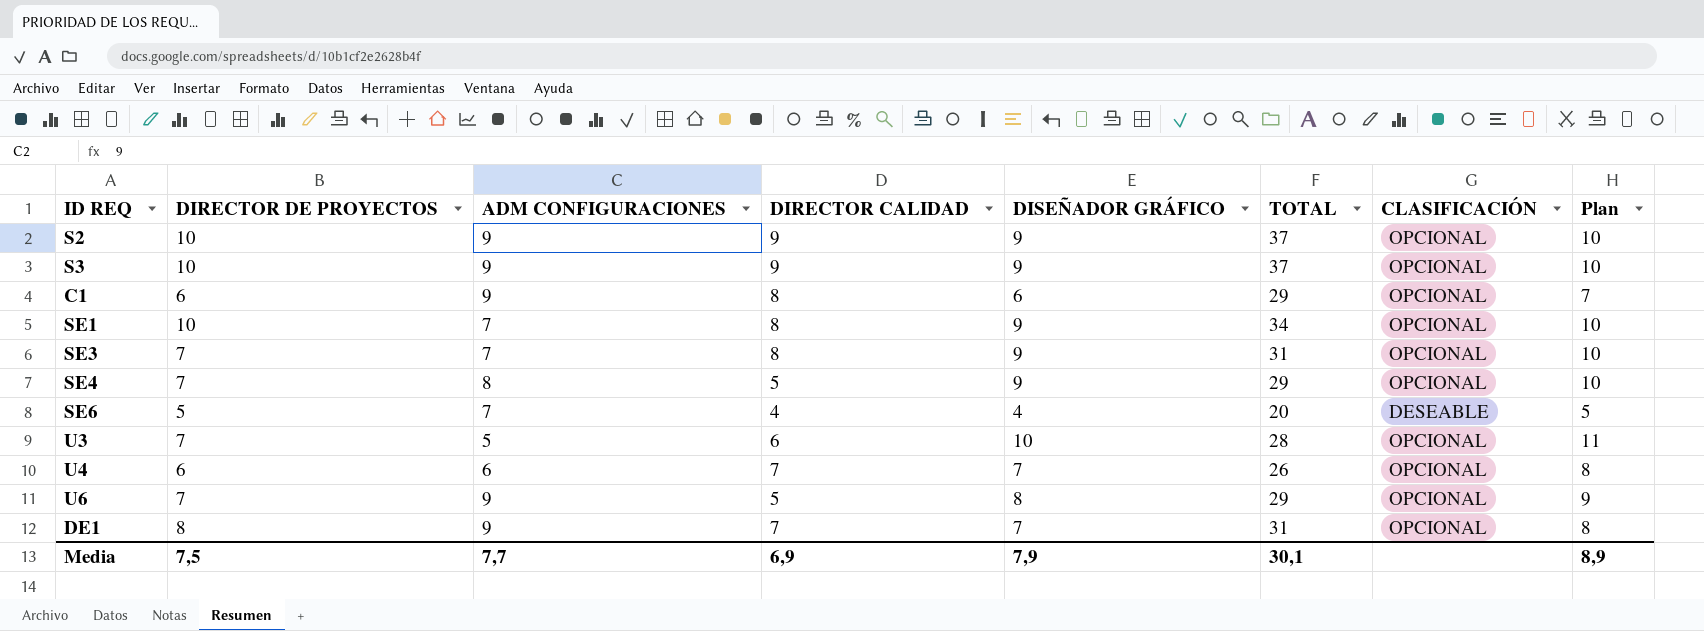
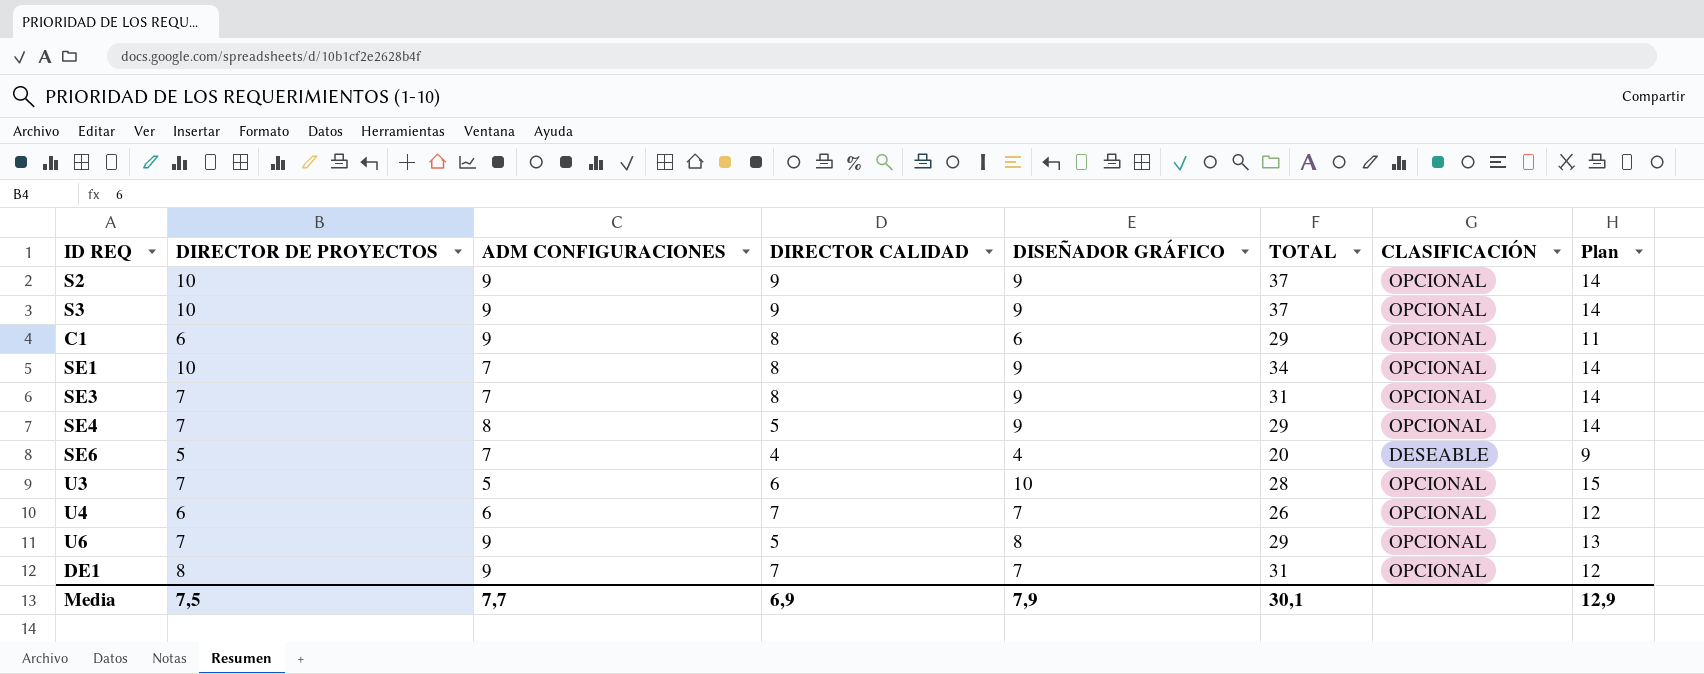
column Plan | formula: [DISEÑADOR GRÁFICO] + 1 -> [DISEÑADOR GRÁFICO] + 5
Media | Plan: 8,9 -> 12,9

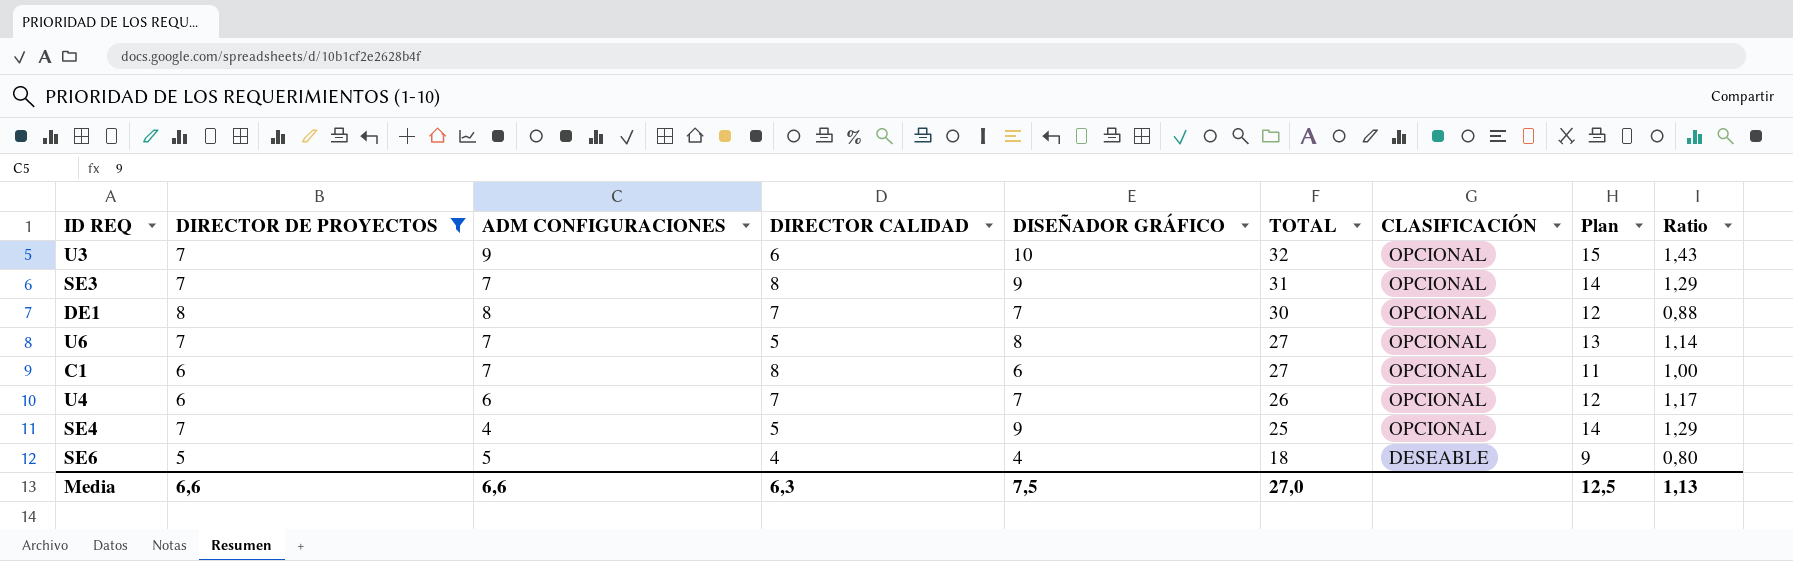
filter: none -> DIRECTOR DE PROYECTOS != 10
row order: none -> TOTAL descending
column Ratio | formula: none -> [DISEÑADOR GRÁFICO] / [DIRECTOR DE PROYECTOS]
U3 | ADM CONFIGURACIONES: 5 -> 9
U3 | TOTAL: 28 -> 32
DE1 | ADM CONFIGURACIONES: 9 -> 8
DE1 | TOTAL: 31 -> 30
U6 | ADM CONFIGURACIONES: 9 -> 7
U6 | TOTAL: 29 -> 27
C1 | ADM CONFIGURACIONES: 9 -> 7
C1 | TOTAL: 29 -> 27
SE4 | ADM CONFIGURACIONES: 8 -> 4
SE4 | TOTAL: 29 -> 25
SE6 | ADM CONFIGURACIONES: 7 -> 5
SE6 | TOTAL: 20 -> 18
Media | DIRECTOR DE PROYECTOS: 7,5 -> 6,6
Media | ADM CONFIGURACIONES: 7,7 -> 6,6
Media | DIRECTOR CALIDAD: 6,9 -> 6,3
Media | DISEÑADOR GRÁFICO: 7,9 -> 7,5
Media | TOTAL: 30,1 -> 27,0
Media | Plan: 12,9 -> 12,5

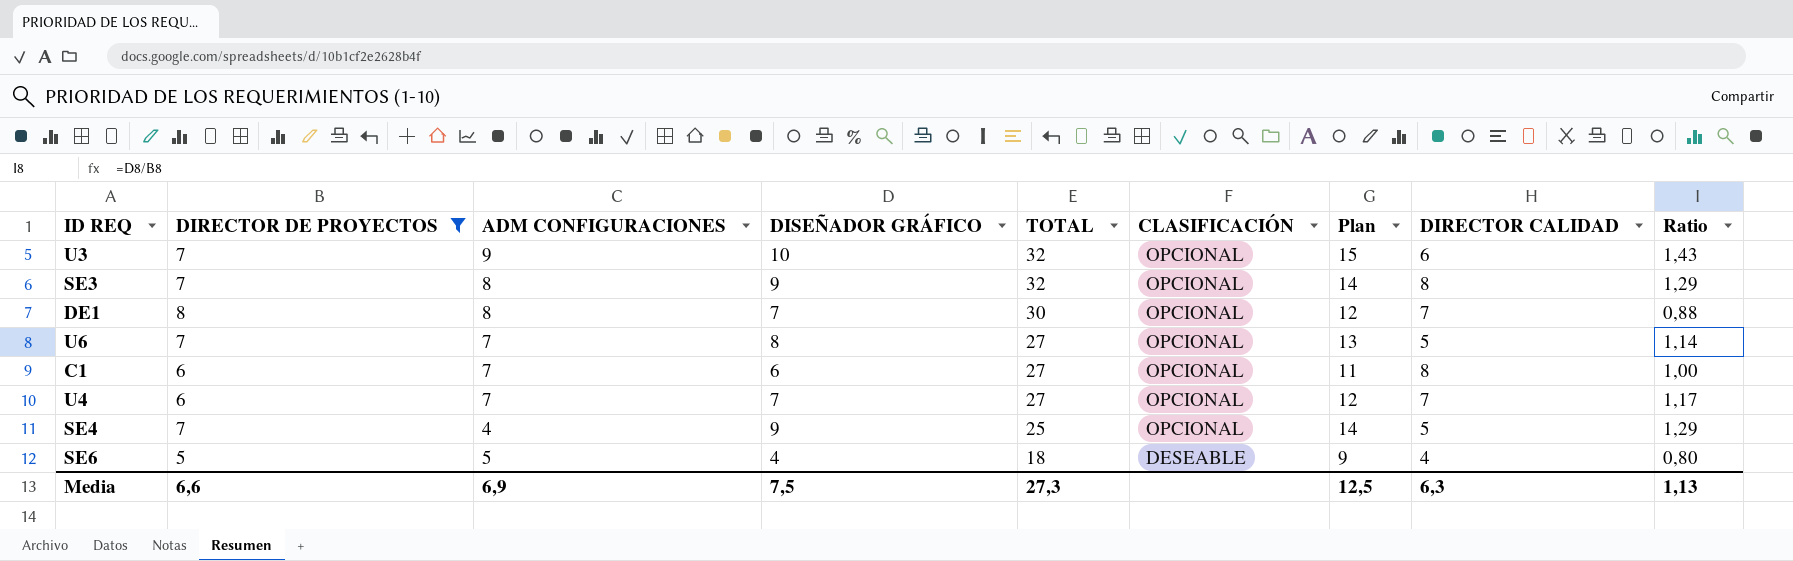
column DIRECTOR CALIDAD | position: 4 -> 8
SE3 | ADM CONFIGURACIONES: 7 -> 8
SE3 | TOTAL: 31 -> 32
U4 | ADM CONFIGURACIONES: 6 -> 7
U4 | TOTAL: 26 -> 27
Media | ADM CONFIGURACIONES: 6,6 -> 6,9
Media | TOTAL: 27,0 -> 27,3

